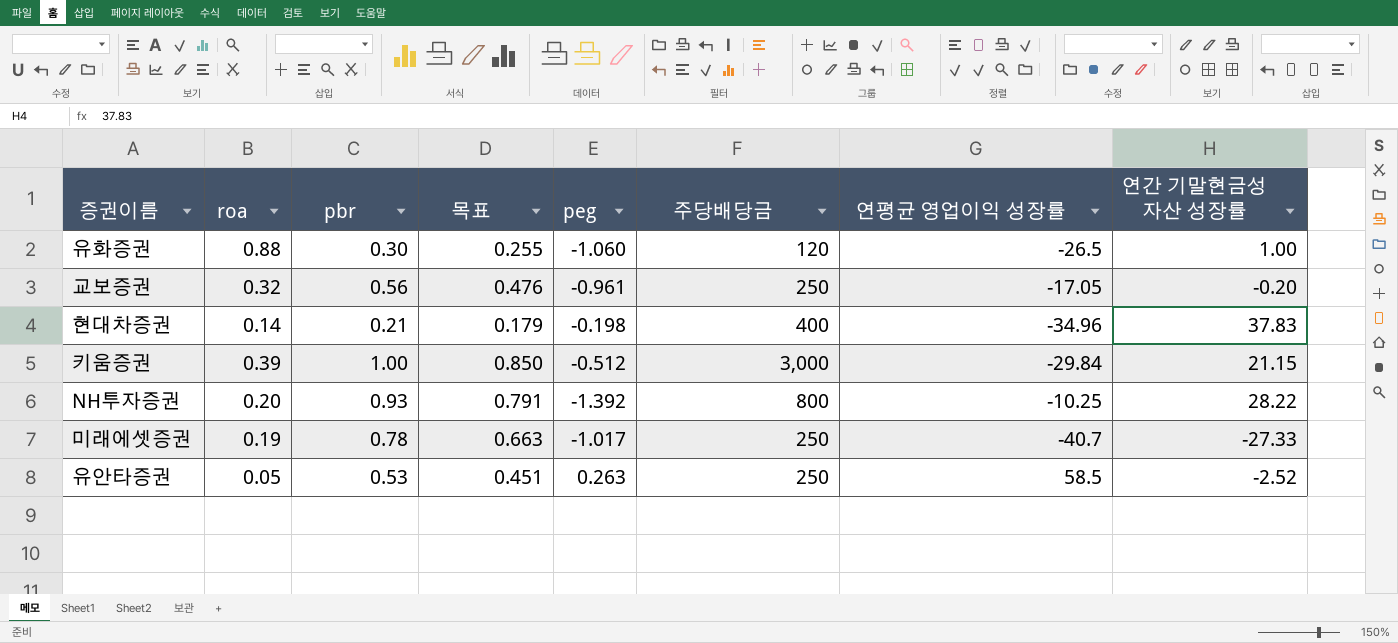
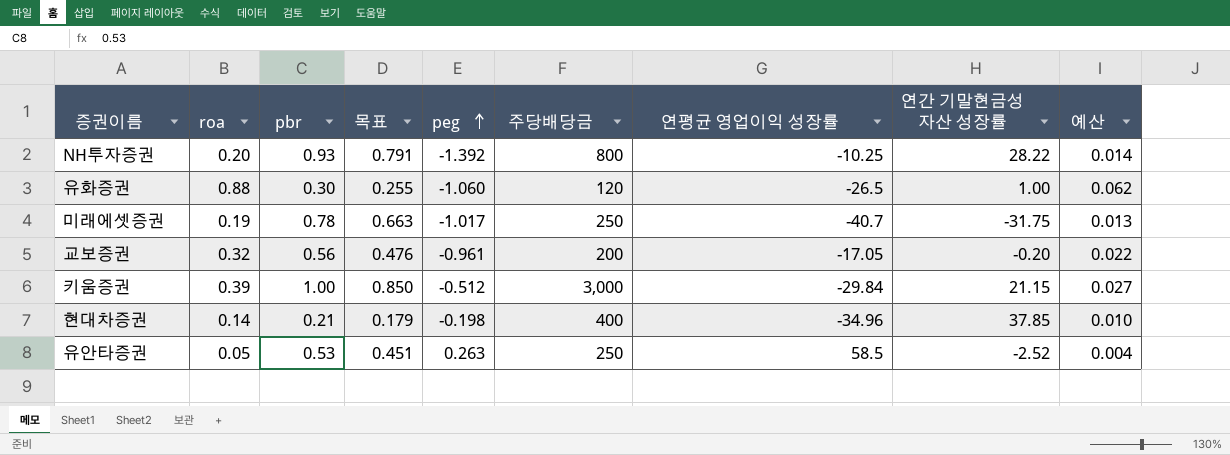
row order: none -> peg ascending
column 예산 | formula: none -> [roa] * 0.07
미래에셋증권 | 연간 기말현금성 자산 성장률: -27.33 -> -31.75
교보증권 | 주당배당금: 250 -> 200
현대차증권 | 연간 기말현금성 자산 성장률: 37.83 -> 37.85

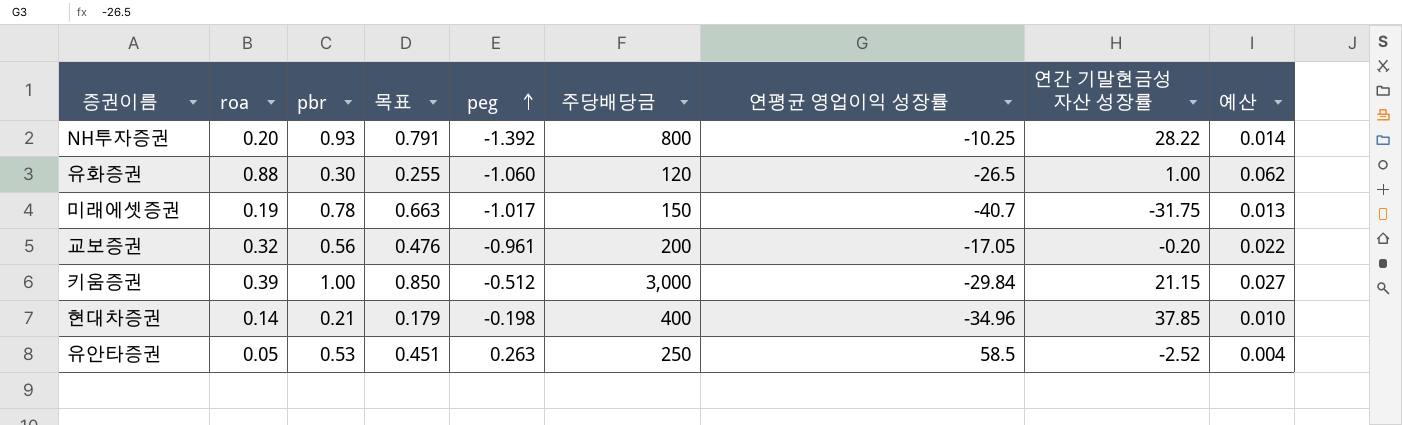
미래에셋증권 | 주당배당금: 250 -> 150

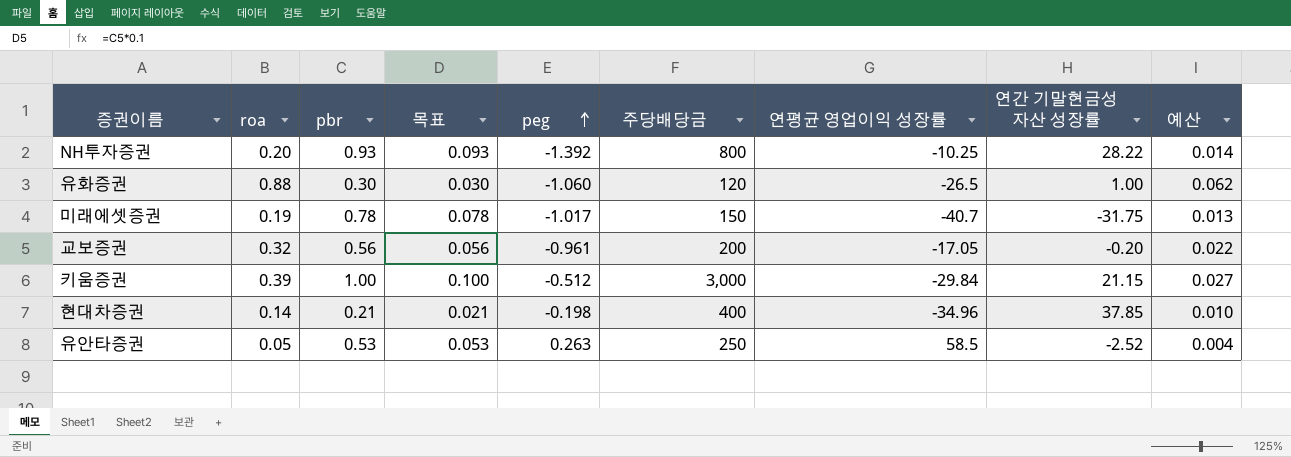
column 목표 | formula: [pbr] * 0.85 -> [pbr] * 0.1

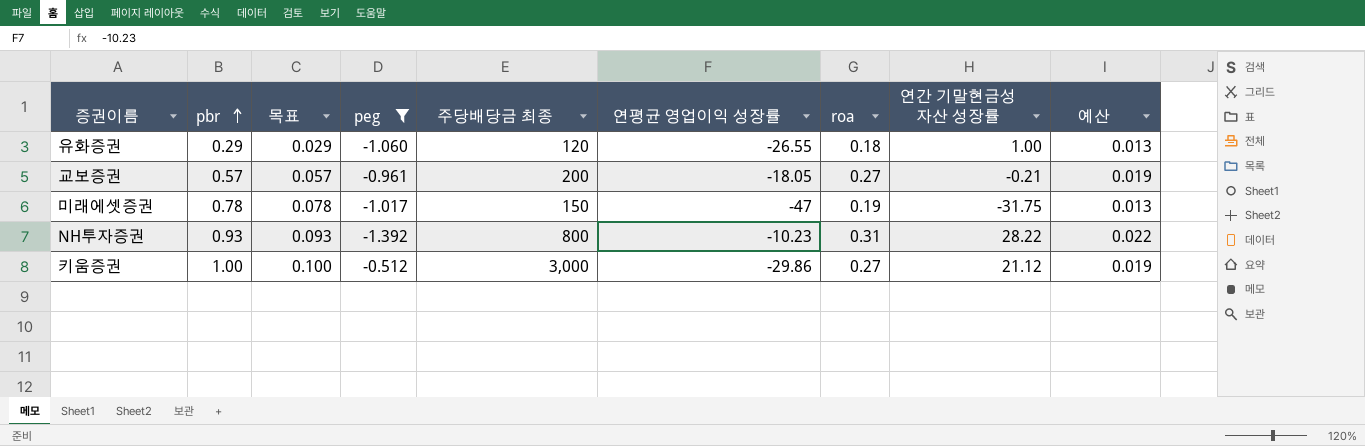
filter: none -> peg <= -0.512
row order: peg ascending -> pbr ascending
column name: 주당배당금 -> 주당배당금 최종
column roa | position: 2 -> 7
유화증권 | pbr: 0.30 -> 0.29
유화증권 | 목표: 0.030 -> 0.029
유화증권 | 연평균 영업이익 성장률: -26.5 -> -26.55
유화증권 | roa: 0.88 -> 0.18
유화증권 | 예산: 0.062 -> 0.013
교보증권 | pbr: 0.56 -> 0.57
교보증권 | 목표: 0.056 -> 0.057
교보증권 | 연평균 영업이익 성장률: -17.05 -> -18.05
교보증권 | roa: 0.32 -> 0.27
교보증권 | 연간 기말현금성 자산 성장률: -0.20 -> -0.21
교보증권 | 예산: 0.022 -> 0.019
미래에셋증권 | 연평균 영업이익 성장률: -40.7 -> -47
NH투자증권 | 연평균 영업이익 성장률: -10.25 -> -10.23
NH투자증권 | roa: 0.20 -> 0.31
NH투자증권 | 예산: 0.014 -> 0.022
키움증권 | 연평균 영업이익 성장률: -29.84 -> -29.86
키움증권 | roa: 0.39 -> 0.27
키움증권 | 연간 기말현금성 자산 성장률: 21.15 -> 21.12
키움증권 | 예산: 0.027 -> 0.019

